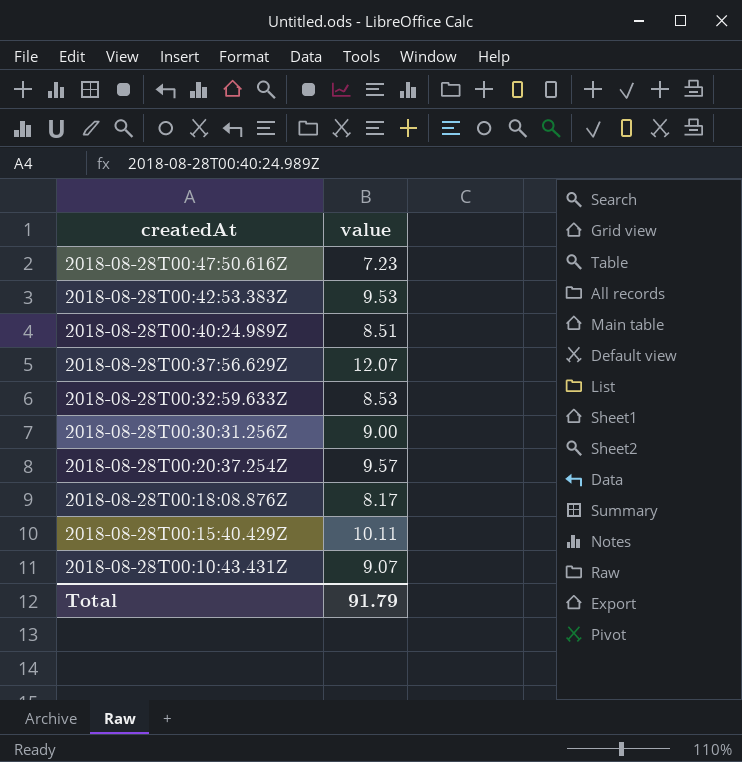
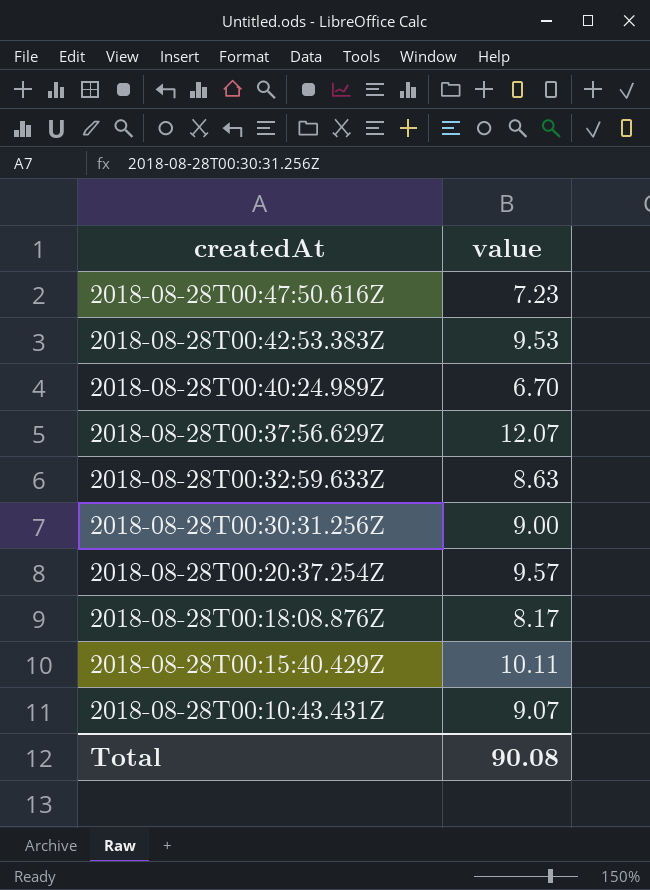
2018-08-28T00:40:24.989Z | value: 8.51 -> 6.70
2018-08-28T00:32:59.633Z | value: 8.53 -> 8.63
Total | value: 91.79 -> 90.08

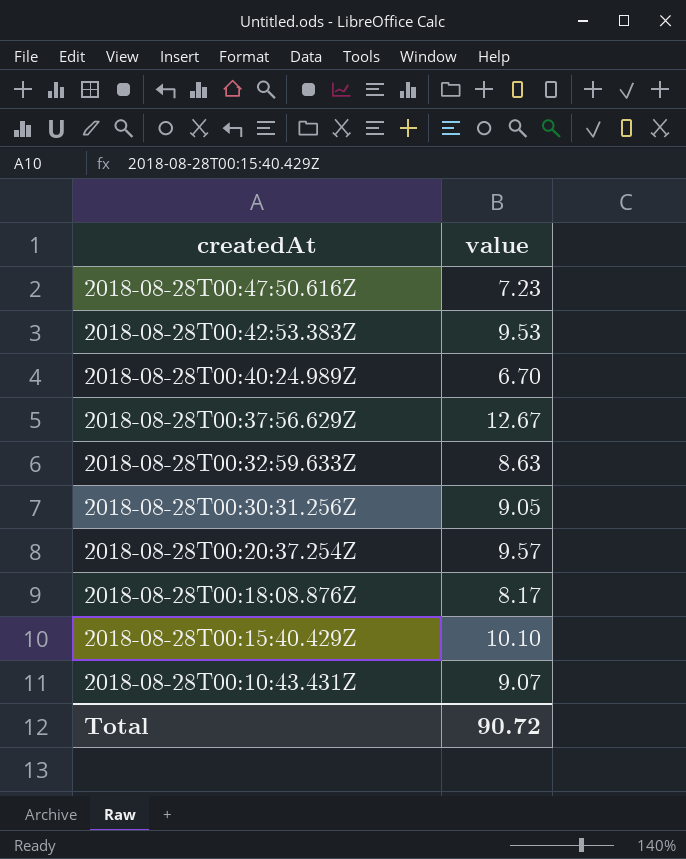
2018-08-28T00:37:56.629Z | value: 12.07 -> 12.67
2018-08-28T00:30:31.256Z | value: 9.00 -> 9.05
2018-08-28T00:15:40.429Z | value: 10.11 -> 10.10
Total | value: 90.08 -> 90.72

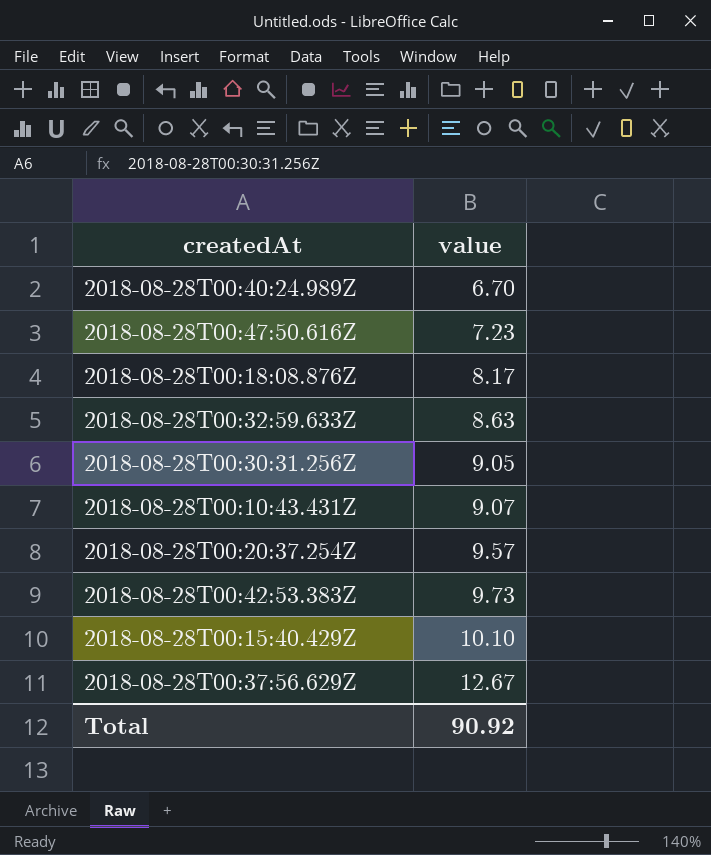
row order: createdAt descending -> value ascending
2018-08-28T00:42:53.383Z | value: 9.53 -> 9.73
Total | value: 90.72 -> 90.92

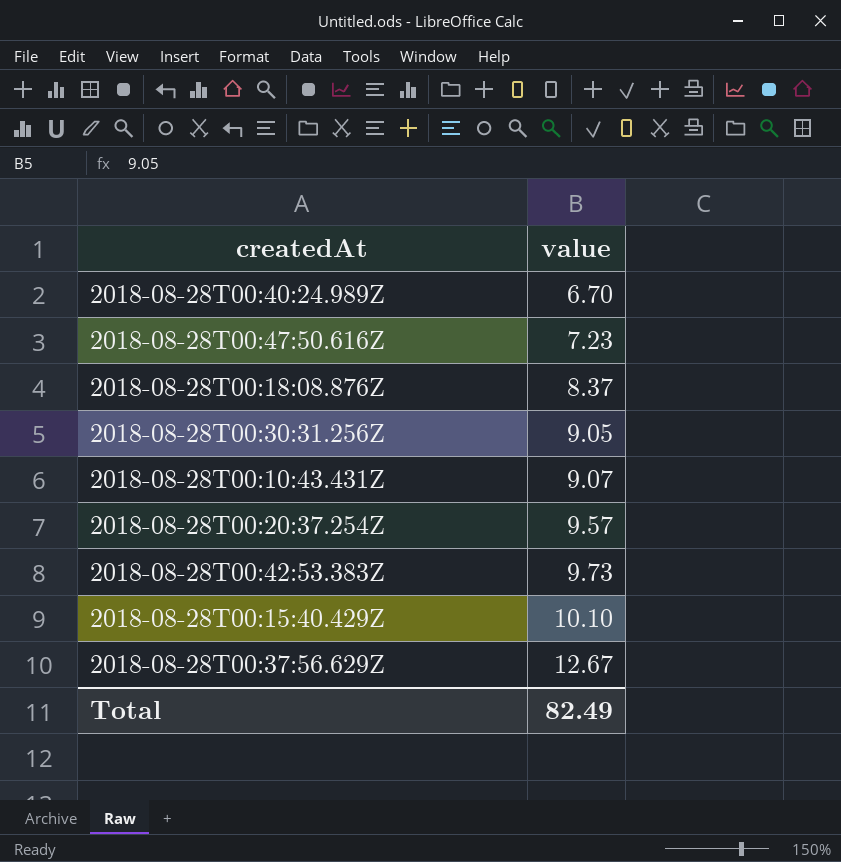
row 2018-08-28T00:32:59.633Z: 8.63 -> none
2018-08-28T00:18:08.876Z | value: 8.17 -> 8.37
Total | value: 90.92 -> 82.49

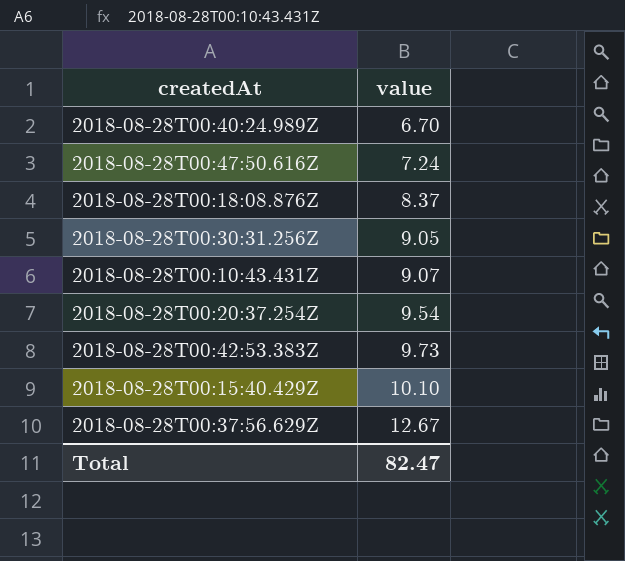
2018-08-28T00:47:50.616Z | value: 7.23 -> 7.24
2018-08-28T00:20:37.254Z | value: 9.57 -> 9.54
Total | value: 82.49 -> 82.47

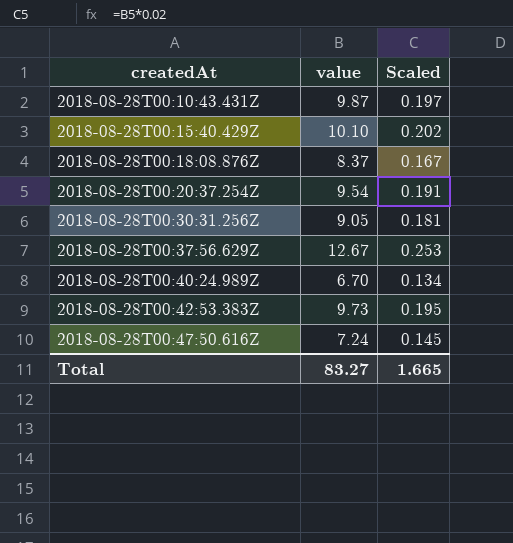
row order: value ascending -> createdAt ascending
column Scaled | formula: none -> [value] * 0.02
2018-08-28T00:10:43.431Z | value: 9.07 -> 9.87
Total | value: 82.47 -> 83.27

